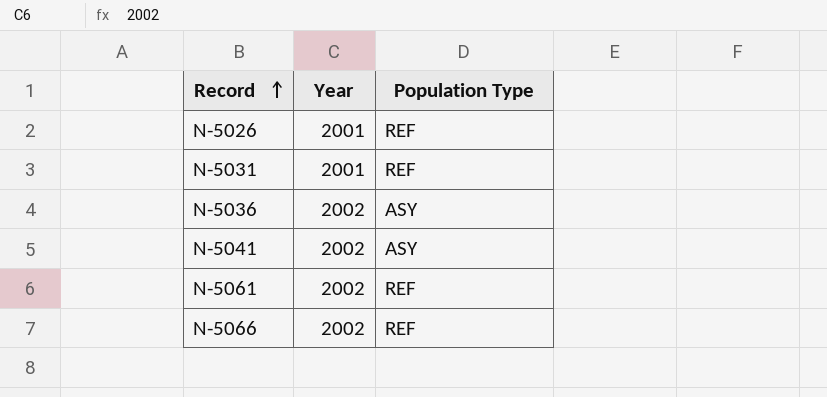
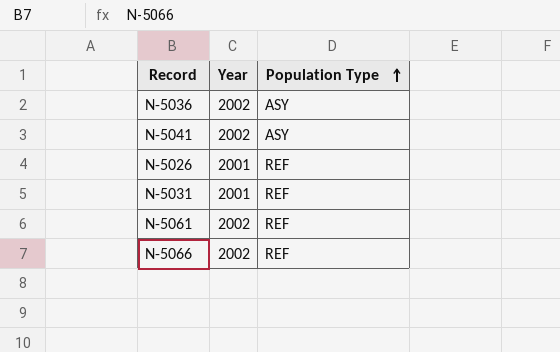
row order: Record ascending -> Population Type ascending

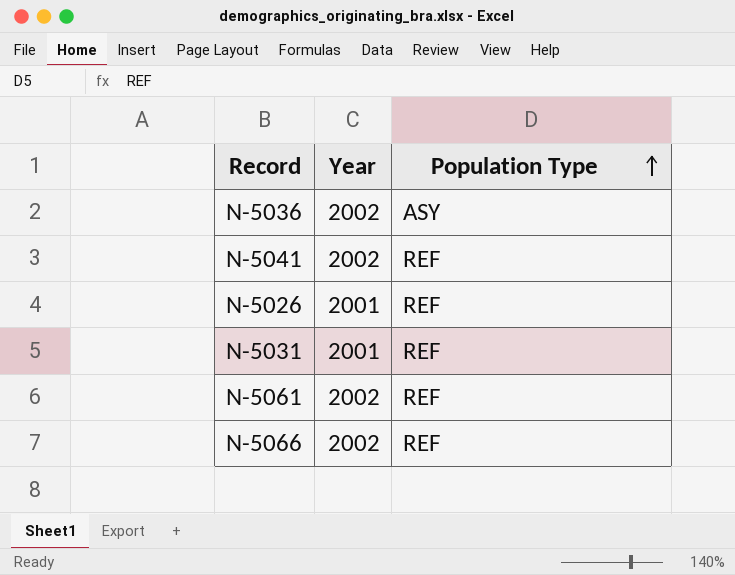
N-5041 | Population Type: ASY -> REF

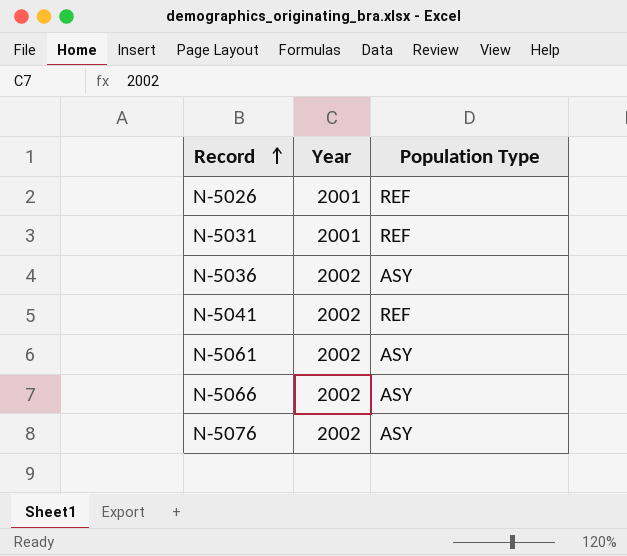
row order: Population Type ascending -> Record ascending
N-5061 | Population Type: REF -> ASY
N-5066 | Population Type: REF -> ASY
row N-5076: none -> 2002 | ASY

